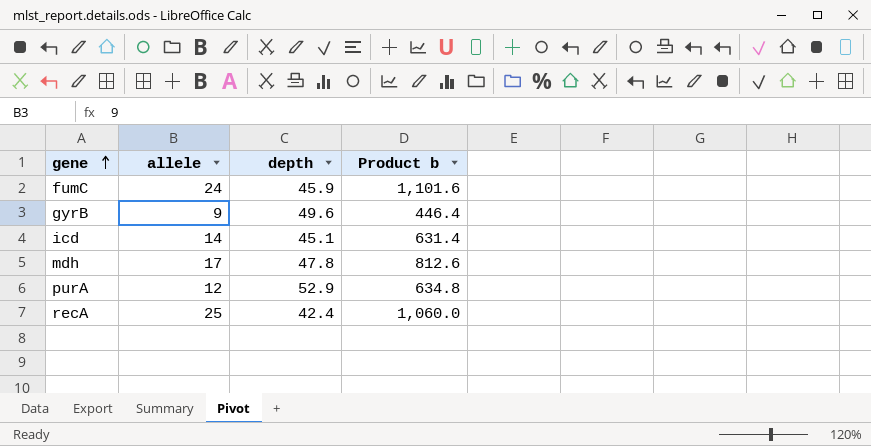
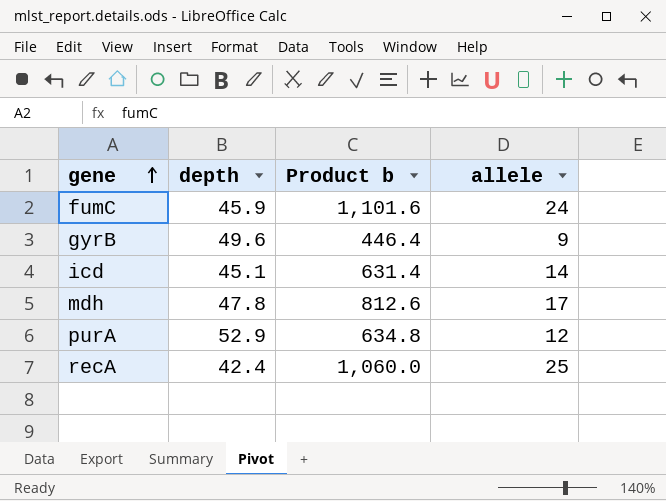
column allele | position: 2 -> 4

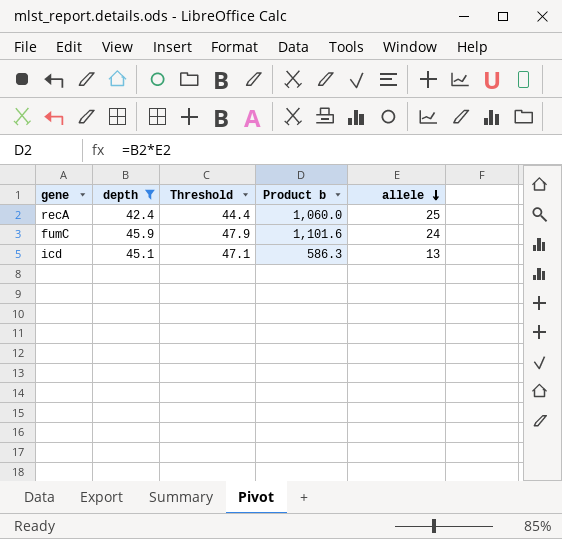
filter: none -> depth <= 45.9
row order: gene ascending -> allele descending
column Threshold | formula: none -> [depth] + 2
icd | Product b: 631.4 -> 586.3
icd | allele: 14 -> 13

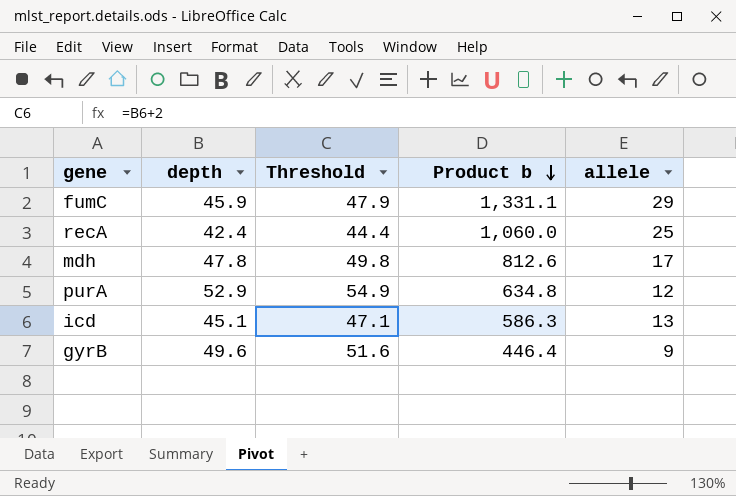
filter: depth <= 45.9 -> none
row order: allele descending -> Product b descending
fumC | Product b: 1,101.6 -> 1,331.1
fumC | allele: 24 -> 29

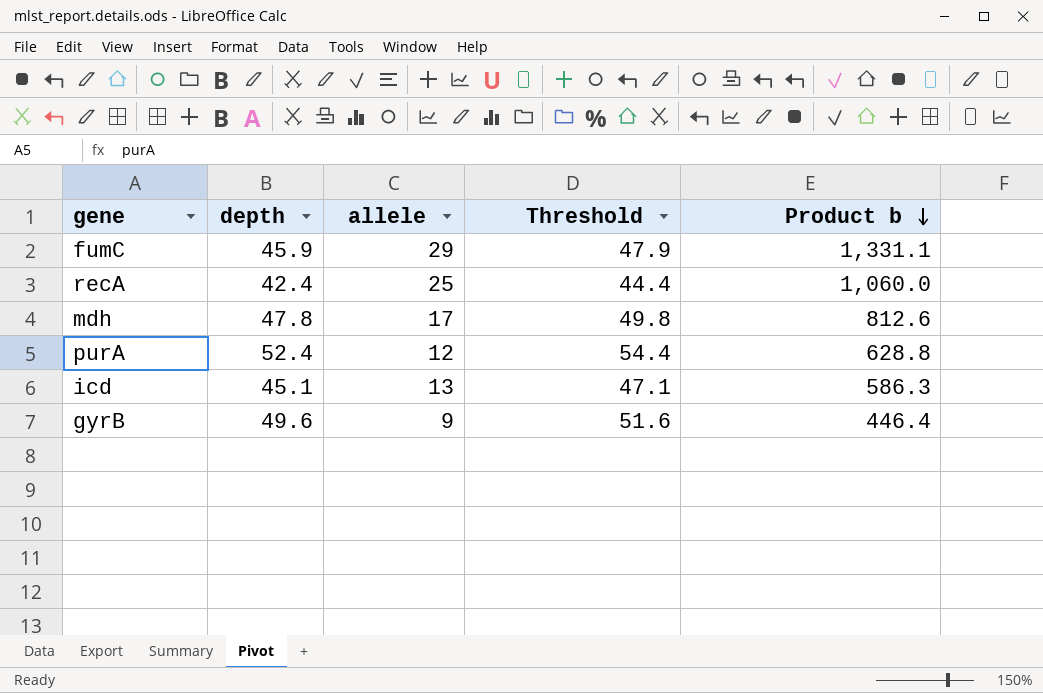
column allele | position: 5 -> 3
purA | depth: 52.9 -> 52.4
purA | Threshold: 54.9 -> 54.4
purA | Product b: 634.8 -> 628.8

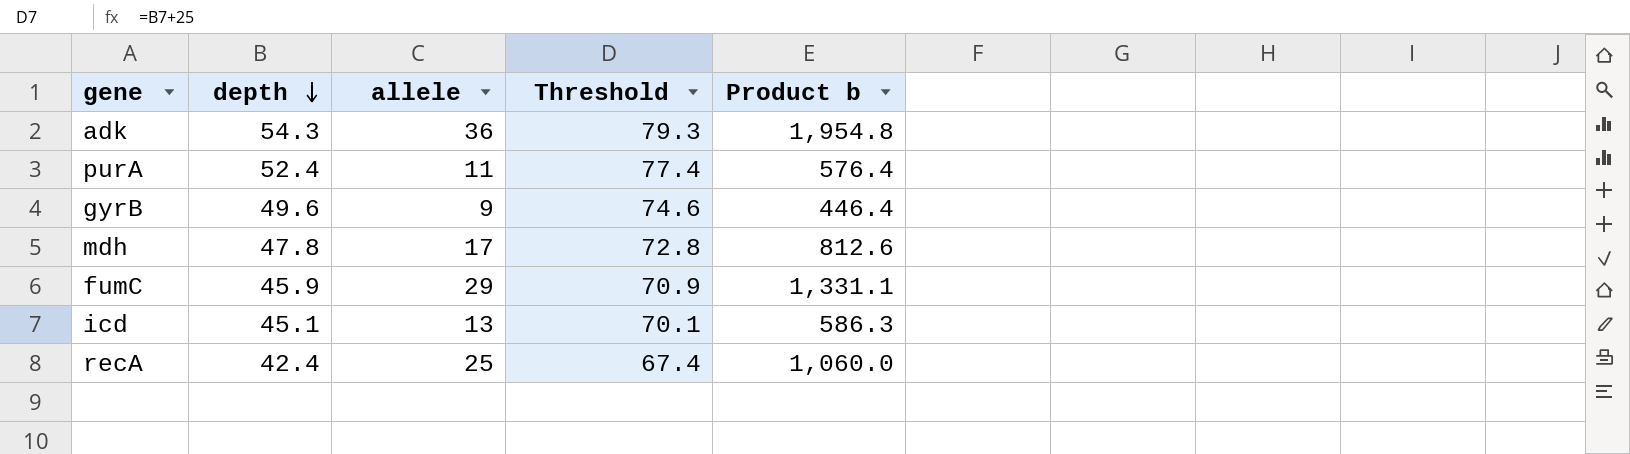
row order: Product b descending -> depth descending
column Threshold | formula: [depth] + 2 -> [depth] + 25
row adk: none -> 54.3 | 36 | 79.3 | 1,954.8
purA | allele: 12 -> 11
purA | Product b: 628.8 -> 576.4

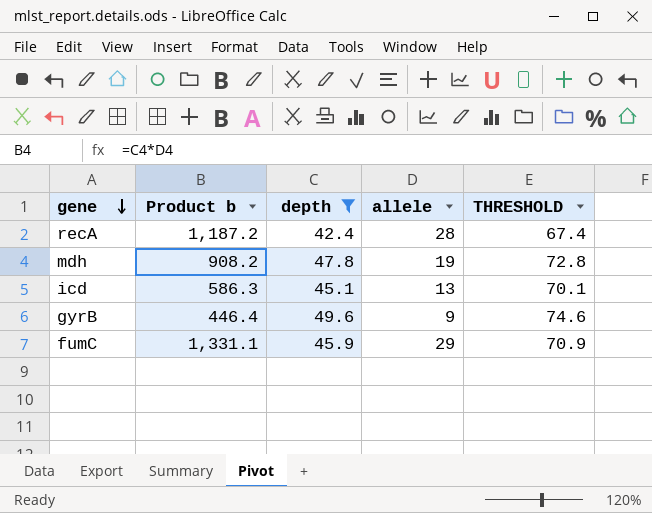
filter: none -> depth <= 49.6
row order: depth descending -> gene descending
column Product b | position: 5 -> 2
column name: Threshold -> THRESHOLD
recA | Product b: 1,060.0 -> 1,187.2
recA | allele: 25 -> 28
mdh | Product b: 812.6 -> 908.2
mdh | allele: 17 -> 19

